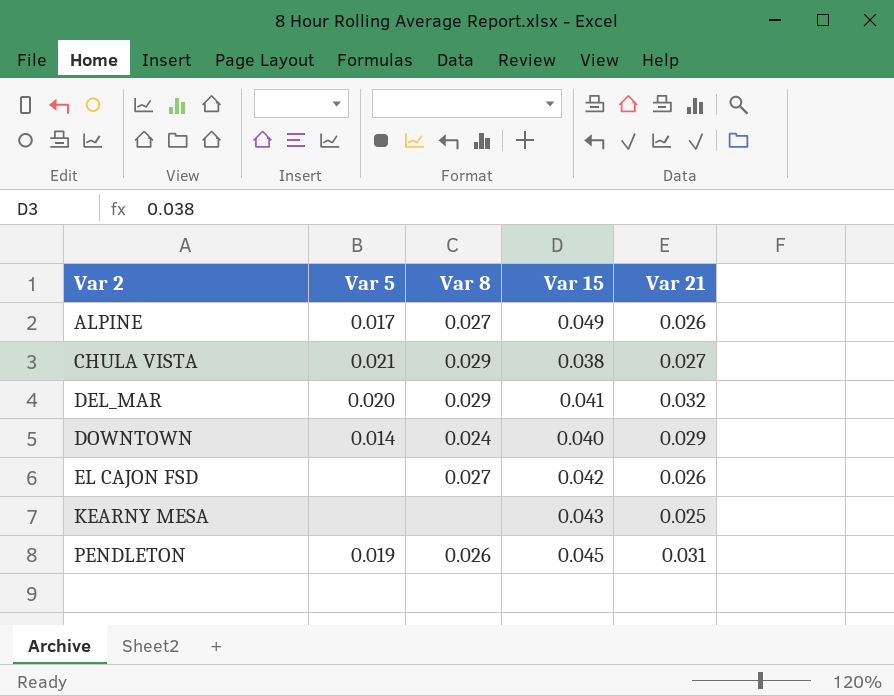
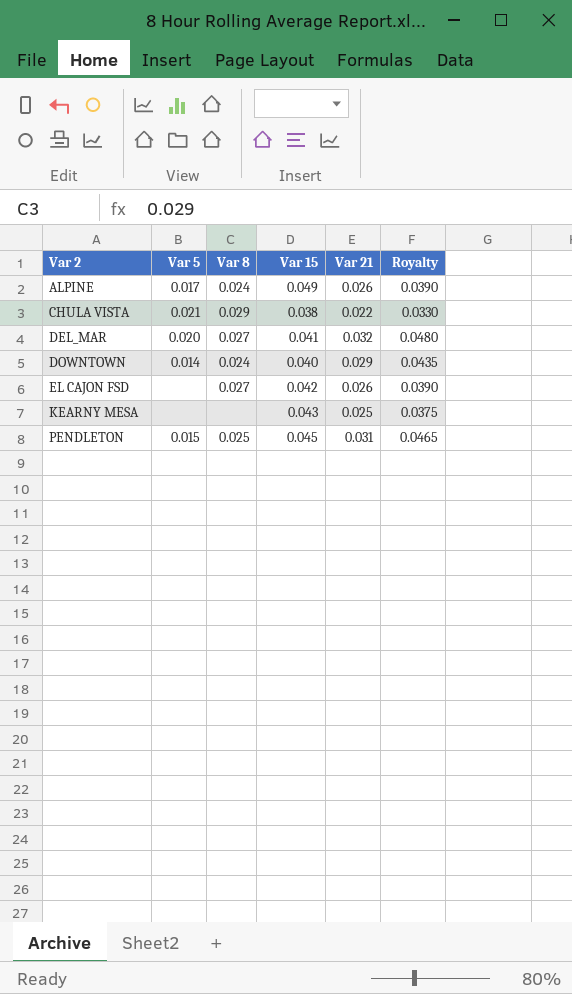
column Royalty | formula: none -> [Var 21] * 1.5
ALPINE | Var 8: 0.027 -> 0.024
CHULA VISTA | Var 21: 0.027 -> 0.022
DEL_MAR | Var 8: 0.029 -> 0.027
PENDLETON | Var 5: 0.019 -> 0.015
PENDLETON | Var 8: 0.026 -> 0.025

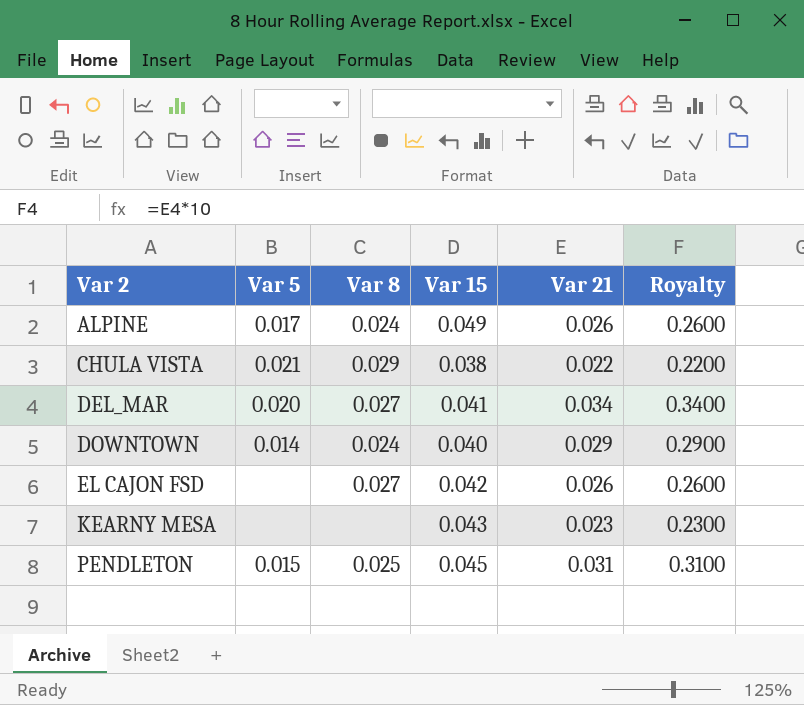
column Royalty | formula: [Var 21] * 1.5 -> [Var 21] * 10
DEL_MAR | Var 21: 0.032 -> 0.034
KEARNY MESA | Var 21: 0.025 -> 0.023

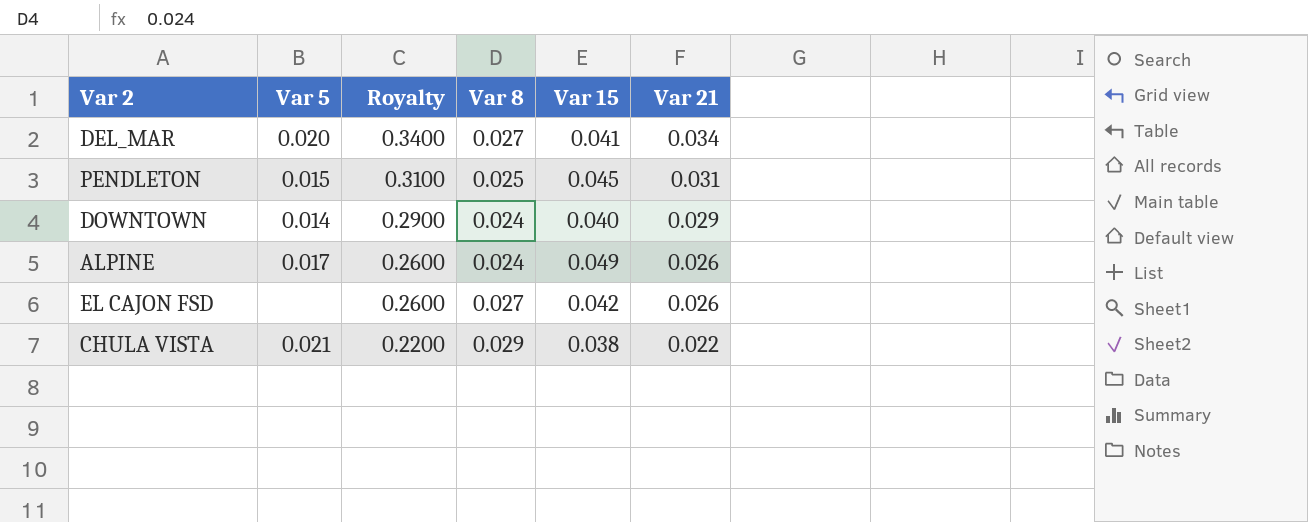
row order: Var 2 ascending -> Royalty descending
column Royalty | position: 6 -> 3
row KEARNY MESA: none | none | 0.043 | 0.023 | 0.2300 -> none

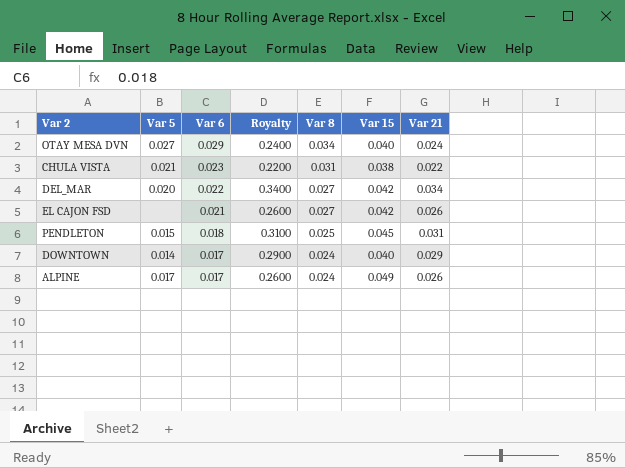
row order: Royalty descending -> Var 6 descending
column Var 6 | position: none -> 3
row OTAY MESA DVN: none -> 0.027 | 0.029 | 0.2400 | 0.034 | 0.040 | 0.024
CHULA VISTA | Var 8: 0.029 -> 0.031
DEL_MAR | Var 15: 0.041 -> 0.042

